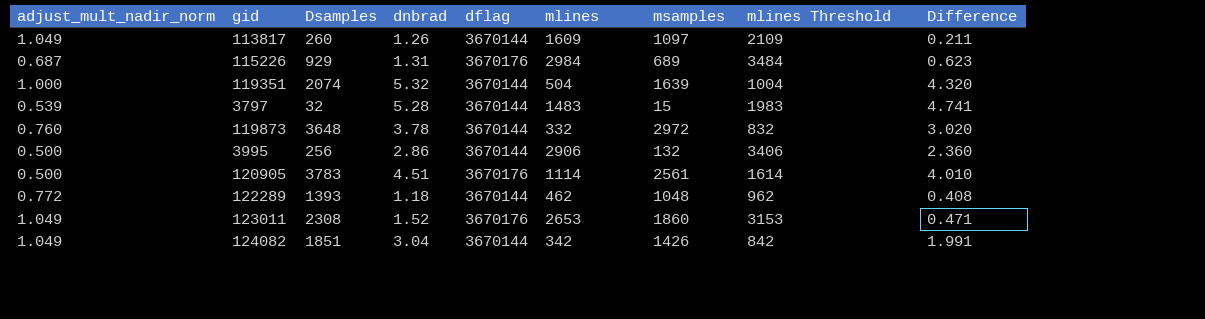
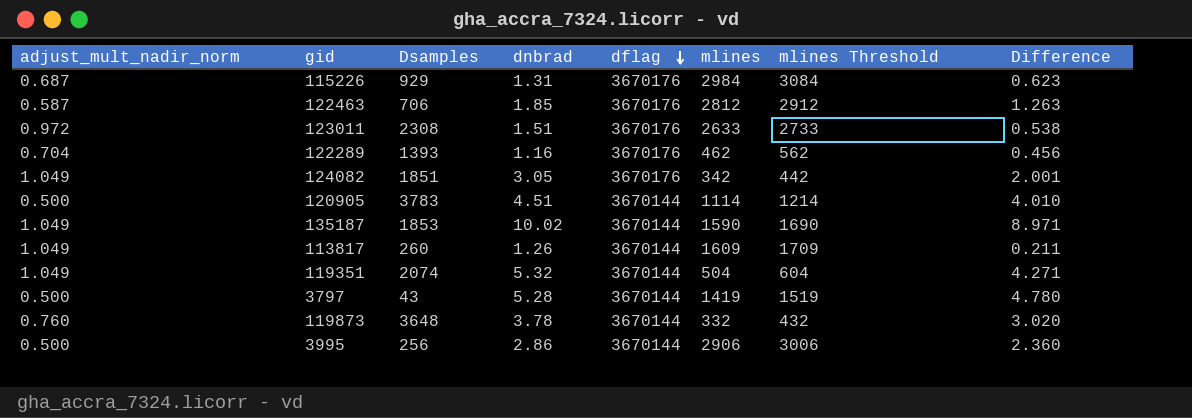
row order: none -> dflag descending
column msamples | position: 7 -> none
column mlines Threshold | formula: [mlines] + 500 -> [mlines] + 100
row 122463: none -> 0.587 | 706 | 1.85 | 3670176 | 2812 | 2912 | 1.263
123011 | adjust_mult_nadir_norm: 1.049 -> 0.972
123011 | dnbrad: 1.52 -> 1.51
123011 | mlines: 2653 -> 2633
123011 | Difference: 0.471 -> 0.538
122289 | adjust_mult_nadir_norm: 0.772 -> 0.704
122289 | dnbrad: 1.18 -> 1.16
122289 | dflag: 3670144 -> 3670176
122289 | Difference: 0.408 -> 0.456
124082 | dnbrad: 3.04 -> 3.05
124082 | dflag: 3670144 -> 3670176
124082 | Difference: 1.991 -> 2.001
120905 | dflag: 3670176 -> 3670144
row 135187: none -> 1.049 | 1853 | 10.02 | 3670144 | 1590 | 1690 | 8.971
119351 | adjust_mult_nadir_norm: 1.000 -> 1.049
119351 | Difference: 4.320 -> 4.271
3797 | adjust_mult_nadir_norm: 0.539 -> 0.500
3797 | Dsamples: 32 -> 43
3797 | mlines: 1483 -> 1419
3797 | Difference: 4.741 -> 4.780

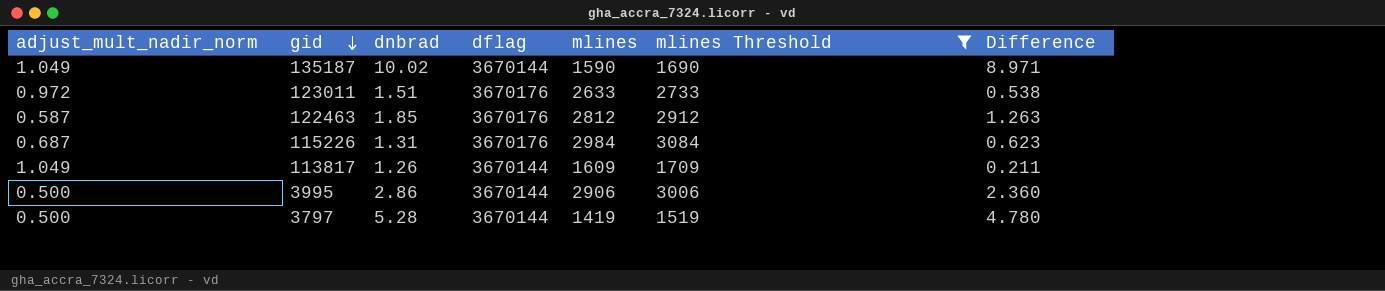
filter: none -> mlines Threshold >= 1519
row order: dflag descending -> gid descending
column Dsamples | position: 3 -> none

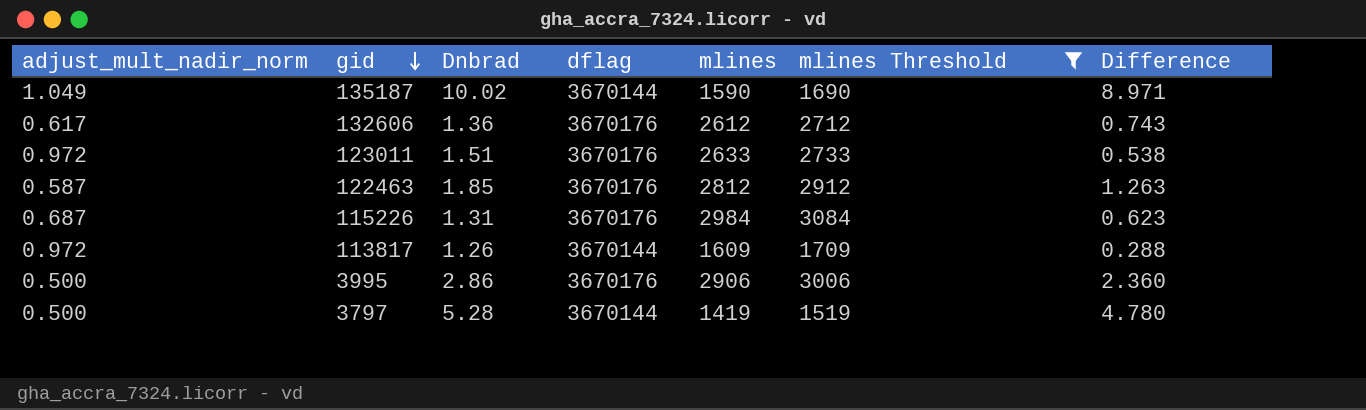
column name: dnbrad -> Dnbrad
row 132606: none -> 0.617 | 1.36 | 3670176 | 2612 | 2712 | 0.743
113817 | adjust_mult_nadir_norm: 1.049 -> 0.972
113817 | Difference: 0.211 -> 0.288
3995 | dflag: 3670144 -> 3670176

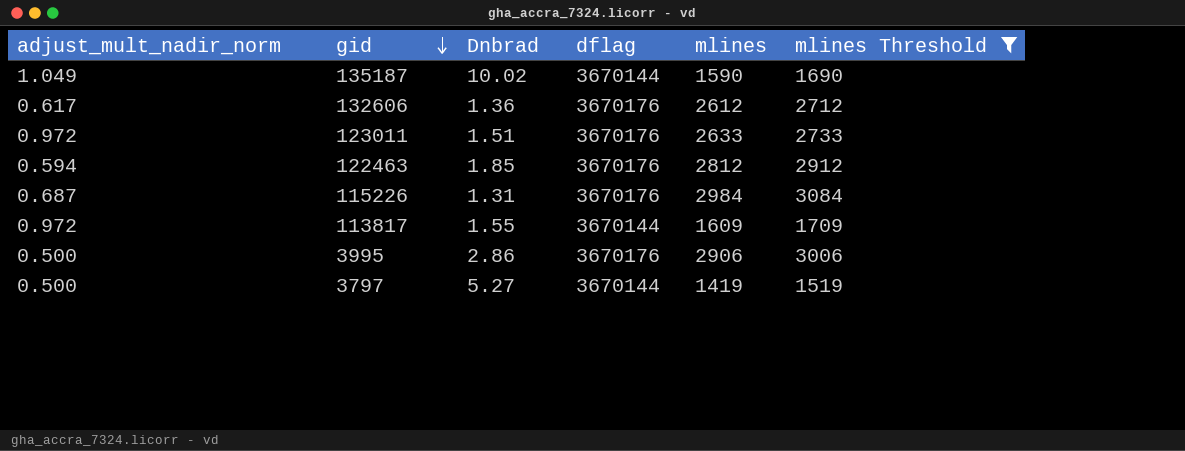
column Difference | formula: [Dnbrad] - [adjust_mult_nadir_norm] -> none
122463 | adjust_mult_nadir_norm: 0.587 -> 0.594
113817 | Dnbrad: 1.26 -> 1.55
3797 | Dnbrad: 5.28 -> 5.27

